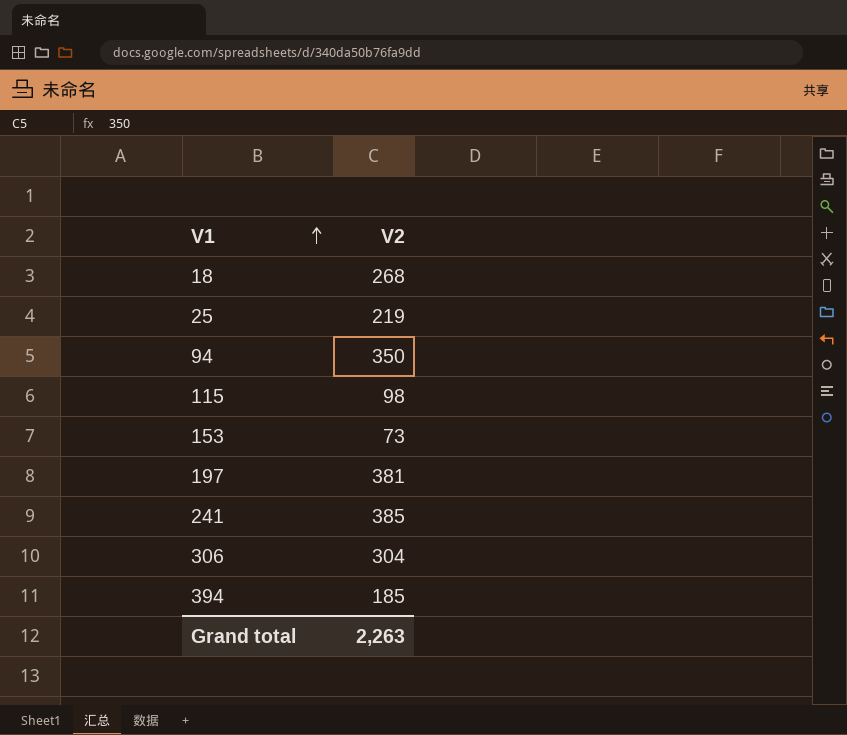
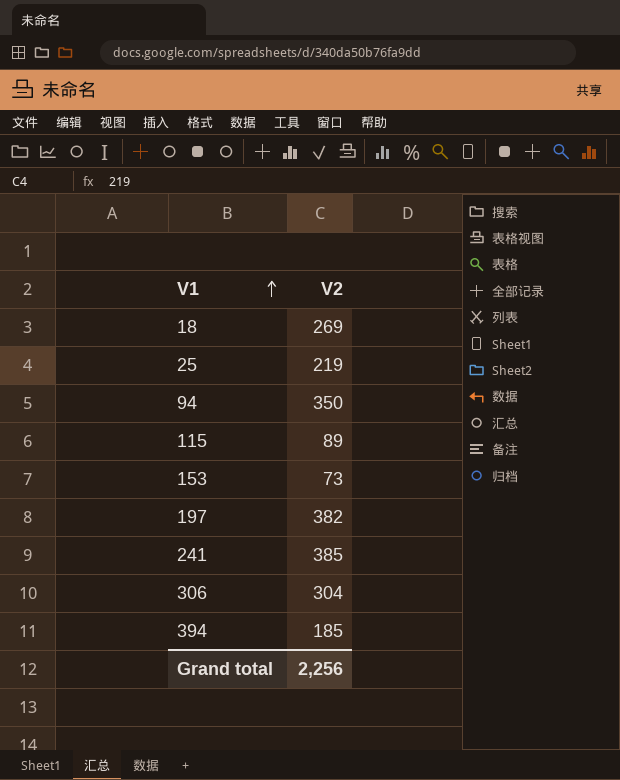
18 | V2: 268 -> 269
115 | V2: 98 -> 89
197 | V2: 381 -> 382
Grand total | V2: 2,263 -> 2,256

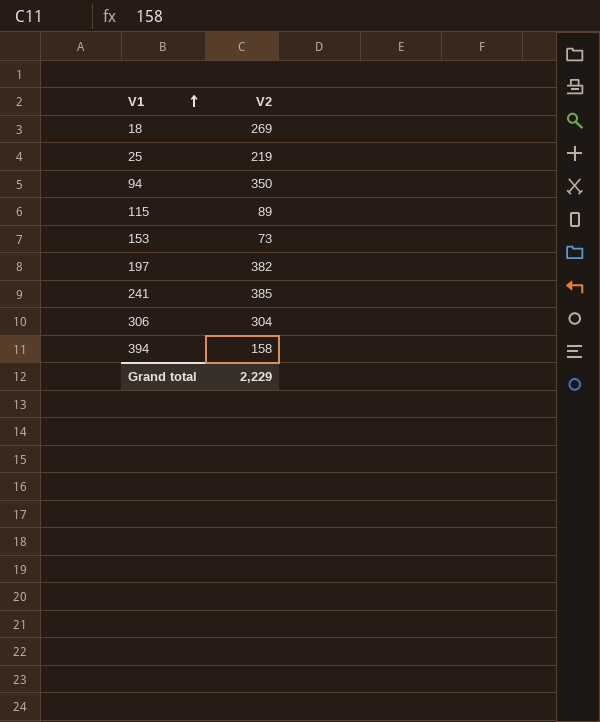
394 | V2: 185 -> 158
Grand total | V2: 2,256 -> 2,229

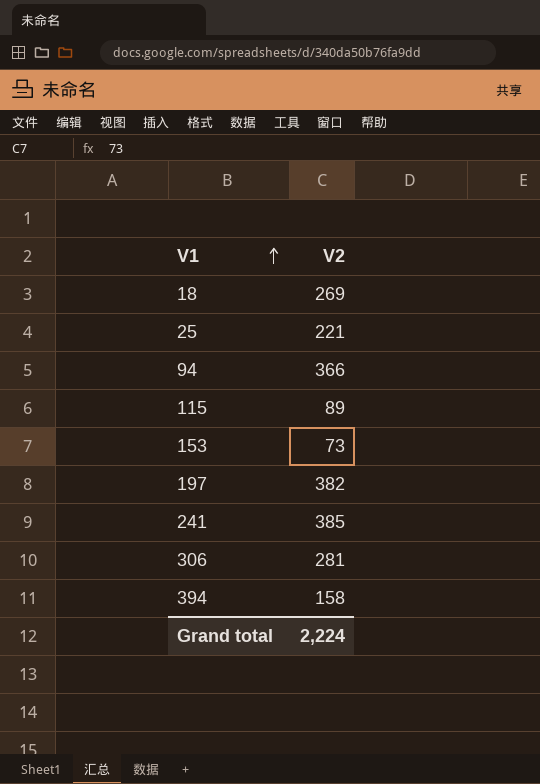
25 | V2: 219 -> 221
94 | V2: 350 -> 366
306 | V2: 304 -> 281
Grand total | V2: 2,229 -> 2,224

